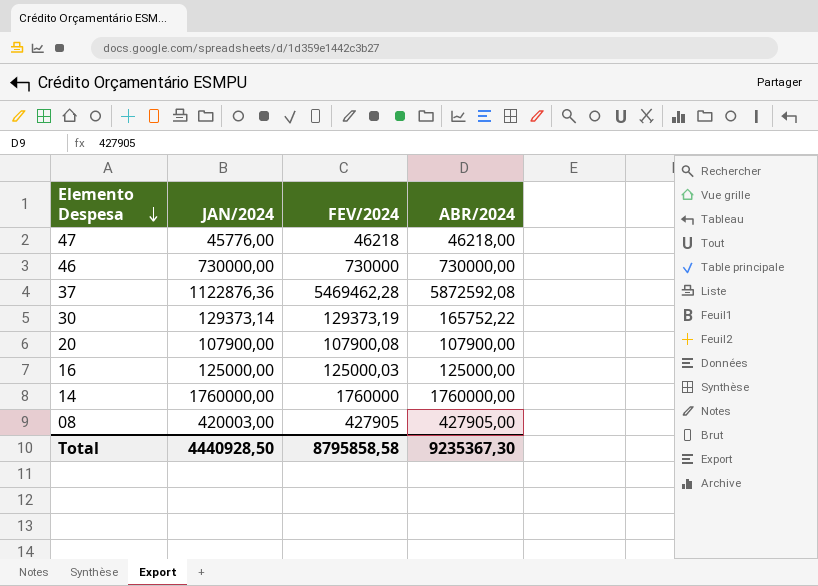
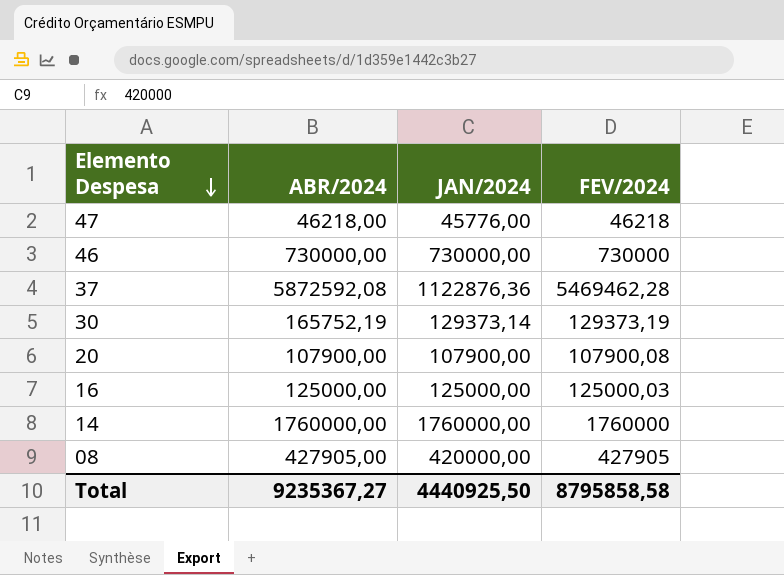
column ABR/2024 | position: 4 -> 2
30 | ABR/2024: 165752,22 -> 165752,19
08 | JAN/2024: 420003,00 -> 420000,00
Total | ABR/2024: 9235367,30 -> 9235367,27
Total | JAN/2024: 4440928,50 -> 4440925,50

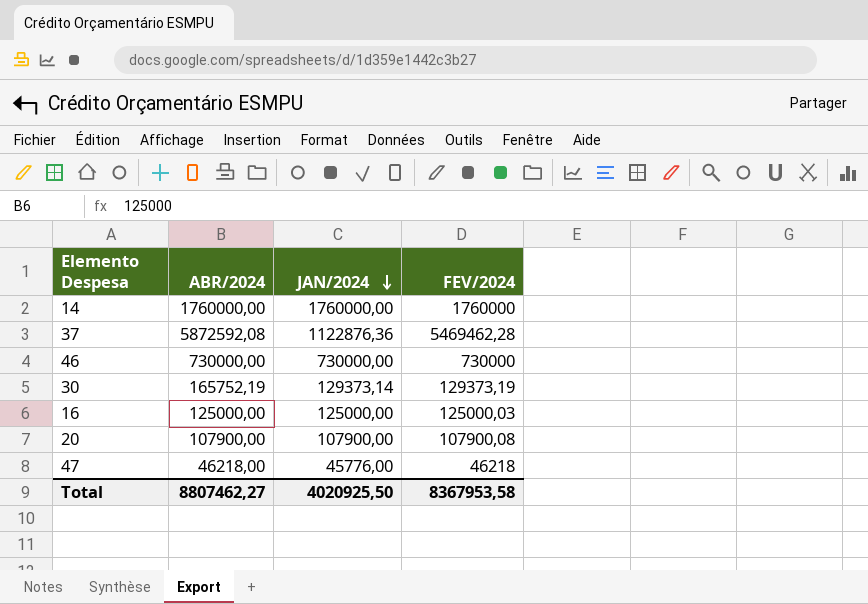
row order: Elemento Despesa descending -> JAN/2024 descending
row 08: 427905,00 | 420000,00 | 427905 -> none
Total | ABR/2024: 9235367,27 -> 8807462,27
Total | JAN/2024: 4440925,50 -> 4020925,50
Total | FEV/2024: 8795858,58 -> 8367953,58

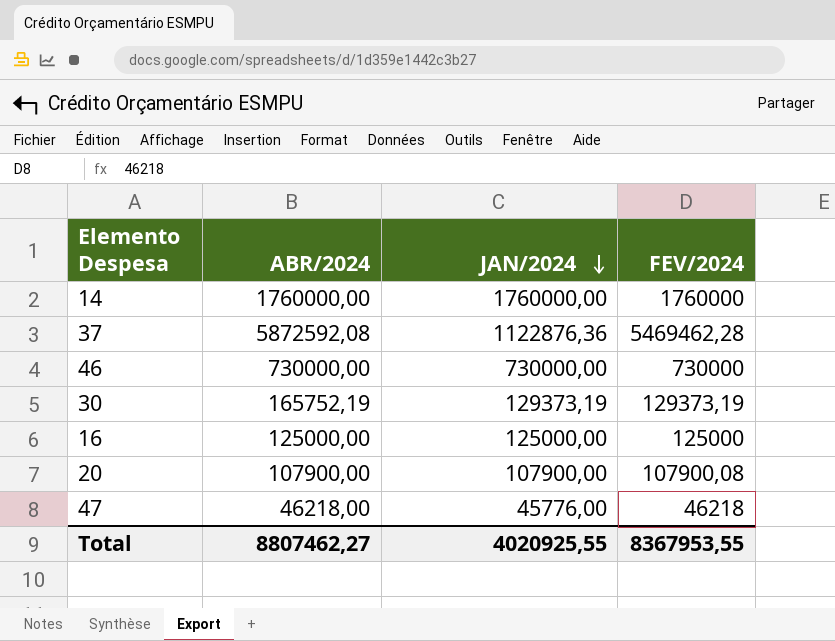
30 | JAN/2024: 129373,14 -> 129373,19
16 | FEV/2024: 125000,03 -> 125000
Total | JAN/2024: 4020925,50 -> 4020925,55
Total | FEV/2024: 8367953,58 -> 8367953,55

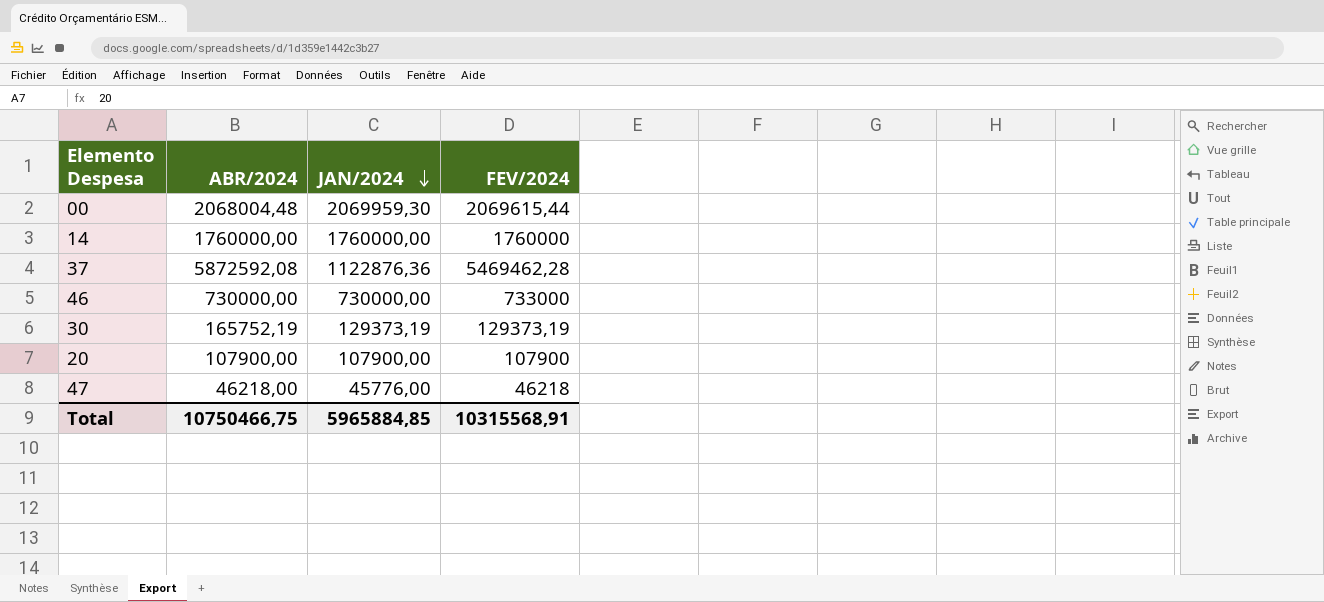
row 16: 125000,00 | 125000,00 | 125000 -> none
row 00: none -> 2068004,48 | 2069959,30 | 2069615,44
46 | FEV/2024: 730000 -> 733000
20 | FEV/2024: 107900,08 -> 107900
Total | ABR/2024: 8807462,27 -> 10750466,75
Total | JAN/2024: 4020925,55 -> 5965884,85
Total | FEV/2024: 8367953,55 -> 10315568,91

